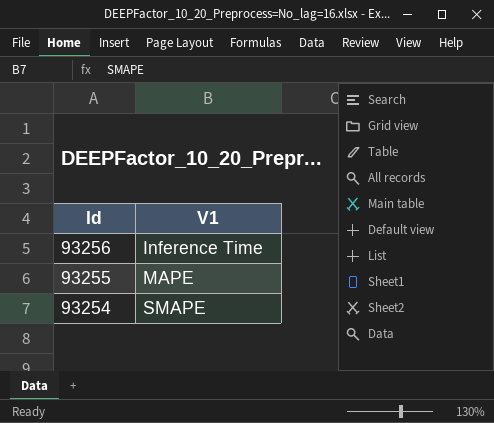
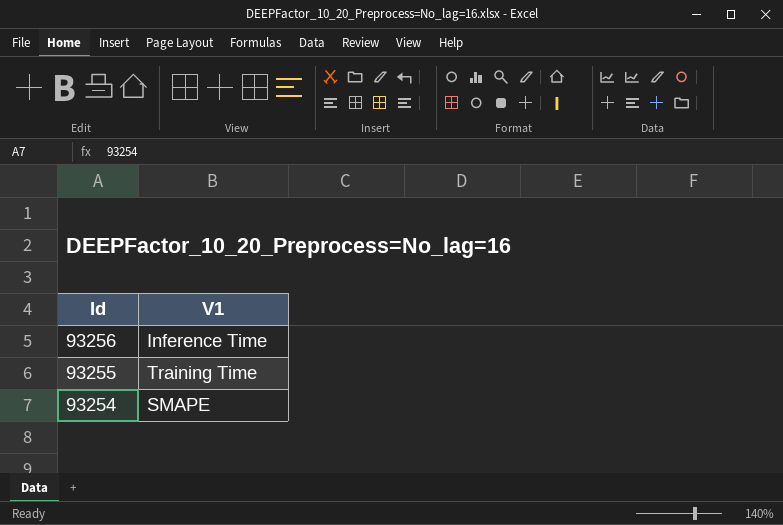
93255 | V1: MAPE -> Training Time

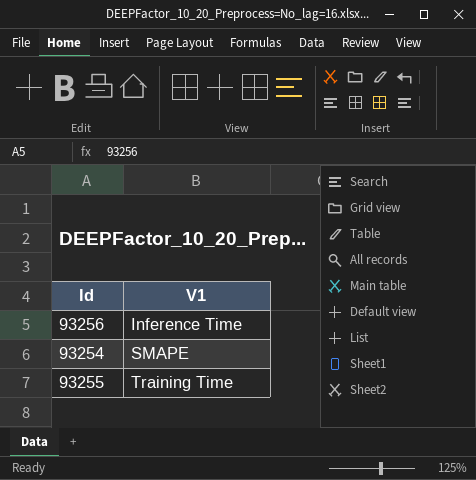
row order: Id descending -> V1 ascending

